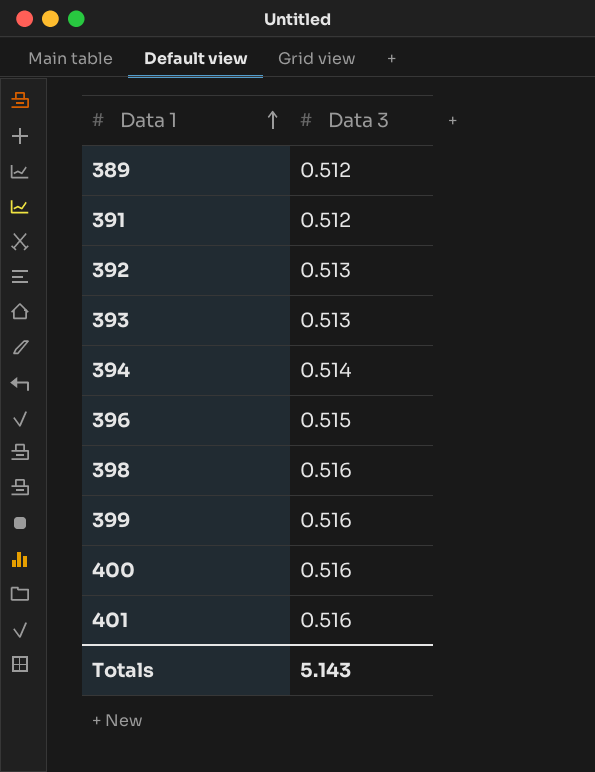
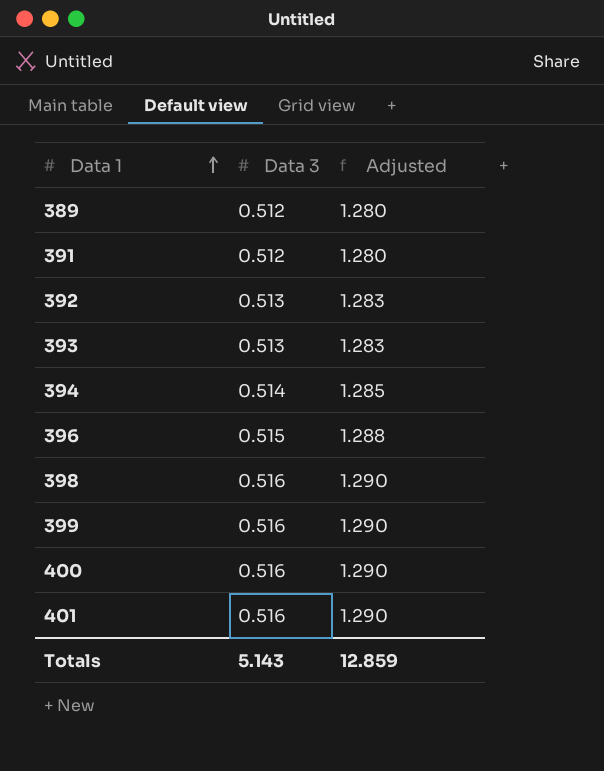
column Adjusted | formula: none -> [Data 3] * 2.5

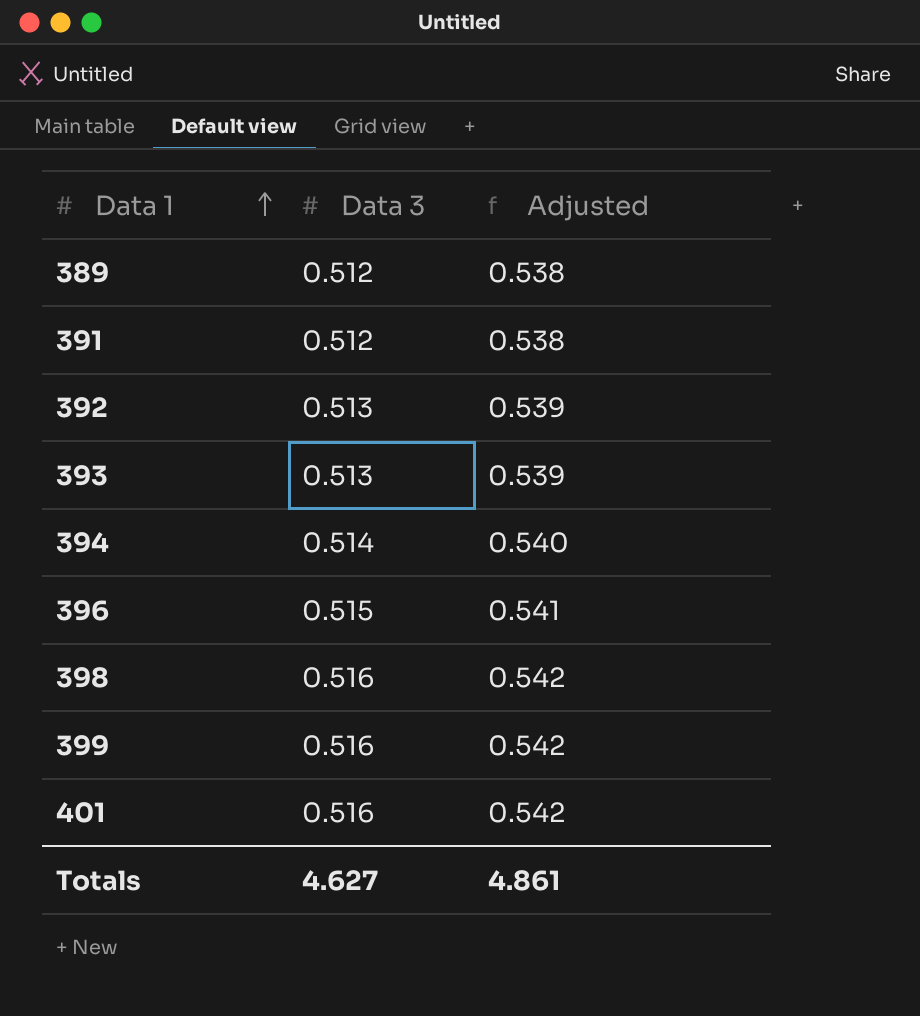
column Adjusted | formula: [Data 3] * 2.5 -> [Data 3] * 1.05
row 400: 0.516 | 1.290 -> none
Totals | Data 3: 5.143 -> 4.627
Totals | Adjusted: 12.859 -> 4.861

